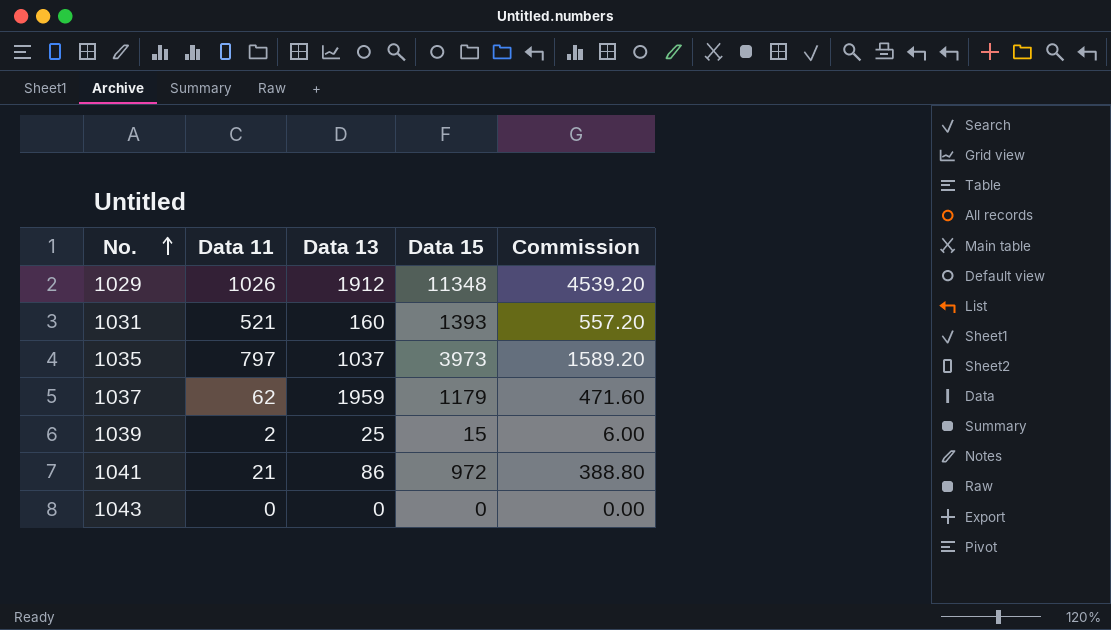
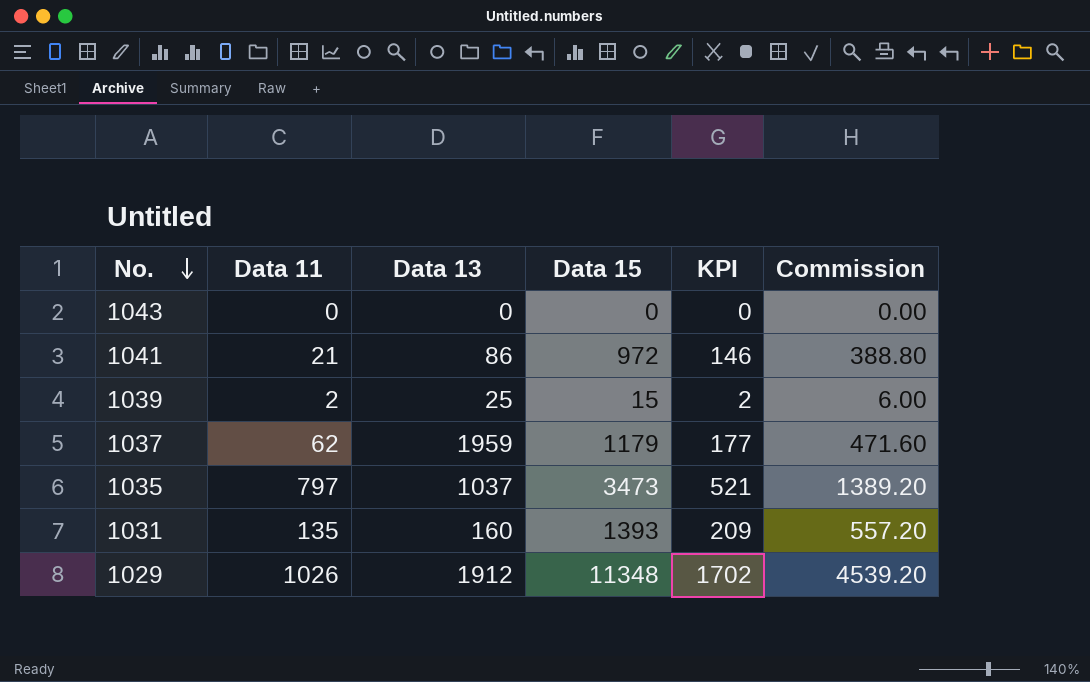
row order: No. ascending -> No. descending
column KPI | formula: none -> [Data 15] * 0.15
1035 | Data 15: 3973 -> 3473
1035 | Commission: 1589.20 -> 1389.20
1031 | Data 11: 521 -> 135

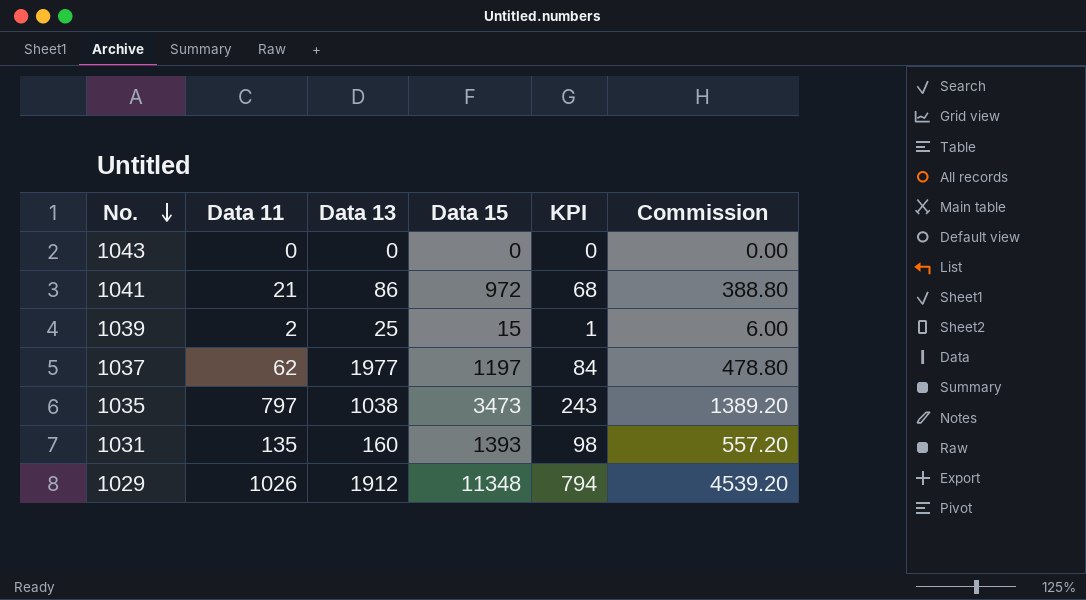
column KPI | formula: [Data 15] * 0.15 -> [Data 15] * 0.07
1037 | Data 13: 1959 -> 1977
1037 | Data 15: 1179 -> 1197
1037 | Commission: 471.60 -> 478.80
1035 | Data 13: 1037 -> 1038

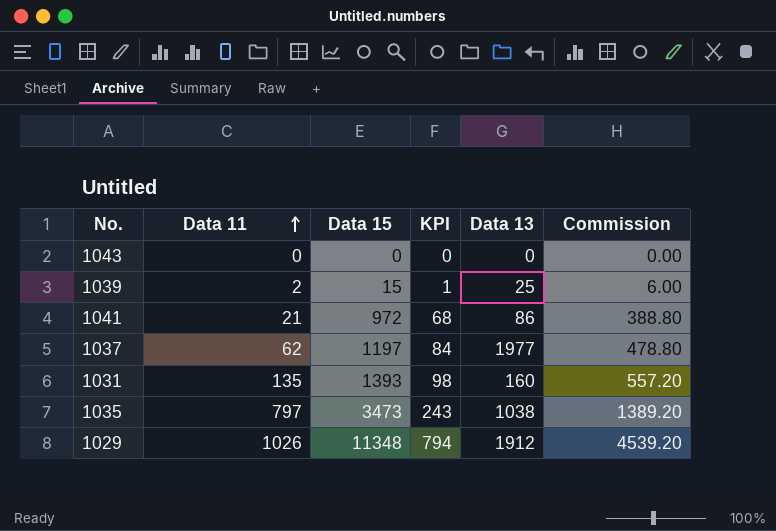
row order: No. descending -> Data 11 ascending
column Data 13 | position: 3 -> 5

